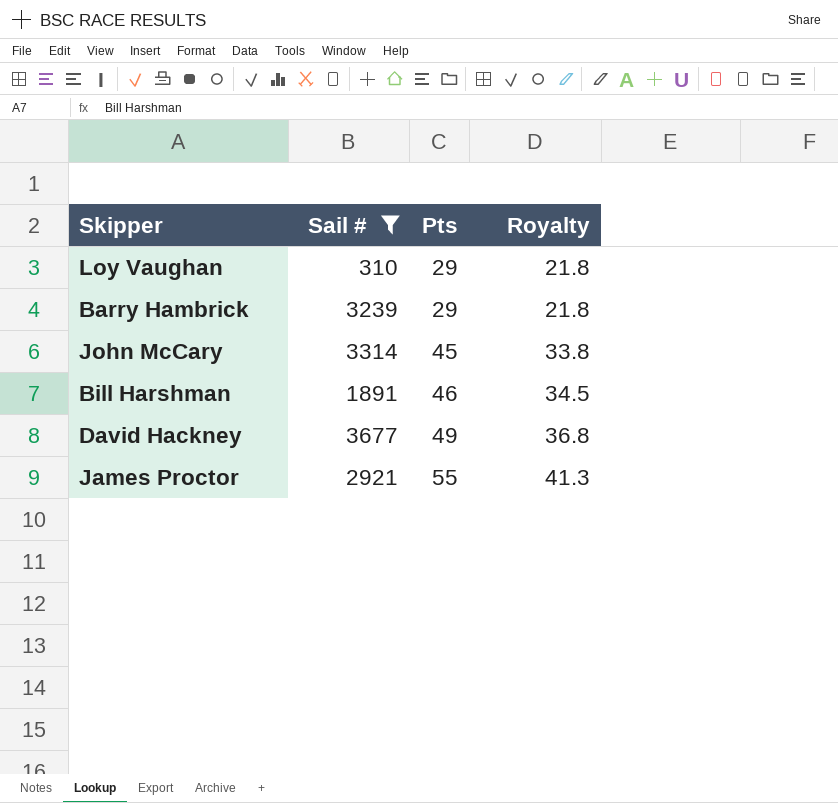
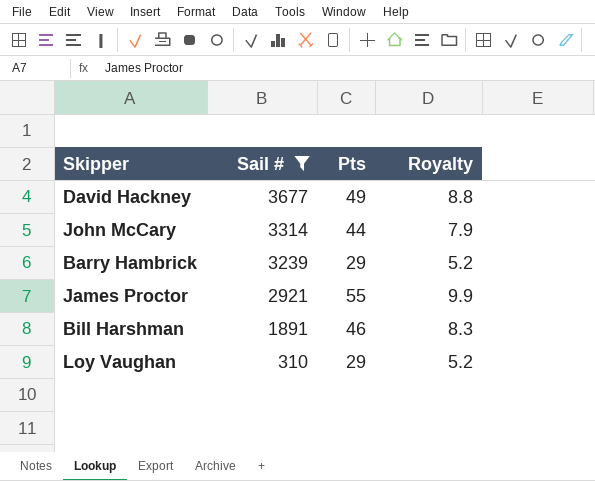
row order: Pts ascending -> Sail # descending
column Royalty | formula: [Pts] * 0.75 -> [Pts] * 0.18
John McCary | Pts: 45 -> 44

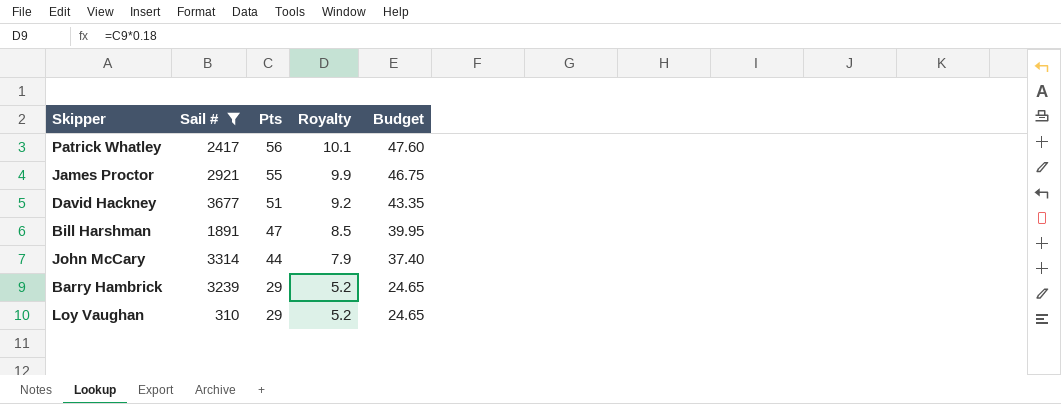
row order: Sail # descending -> Pts descending
column Budget | formula: none -> [Pts] * 0.85
row Patrick Whatley: none -> 2417 | 56 | 10.1 | 47.60
David Hackney | Pts: 49 -> 51
David Hackney | Royalty: 8.8 -> 9.2
Bill Harshman | Pts: 46 -> 47
Bill Harshman | Royalty: 8.3 -> 8.5

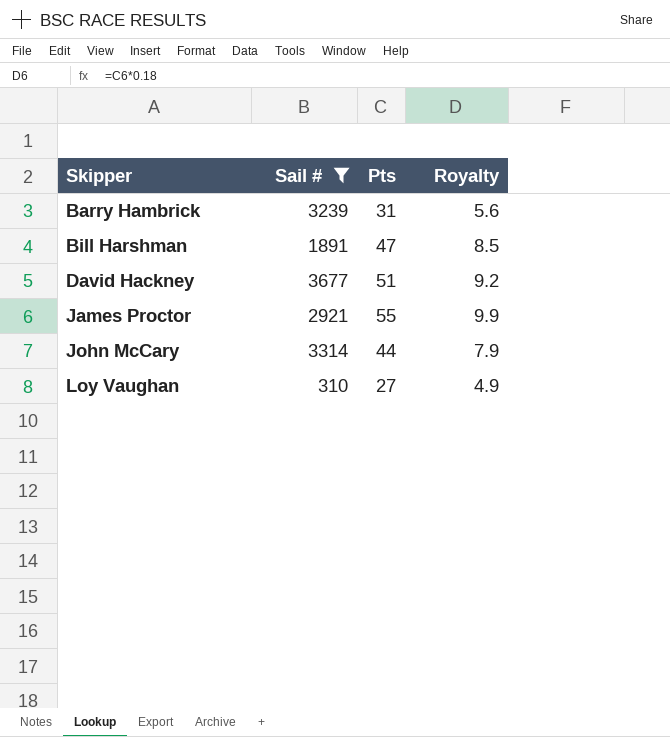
row order: Pts descending -> Skipper ascending
column Budget | formula: [Pts] * 0.85 -> none
row Patrick Whatley: 2417 | 56 | 10.1 | 47.60 -> none
Barry Hambrick | Pts: 29 -> 31
Barry Hambrick | Royalty: 5.2 -> 5.6
Loy Vaughan | Pts: 29 -> 27
Loy Vaughan | Royalty: 5.2 -> 4.9

